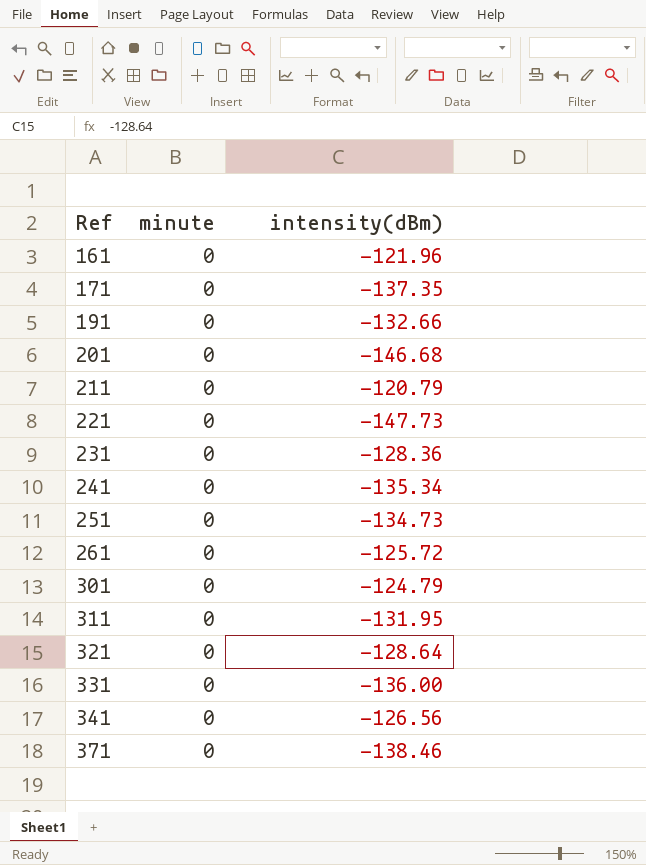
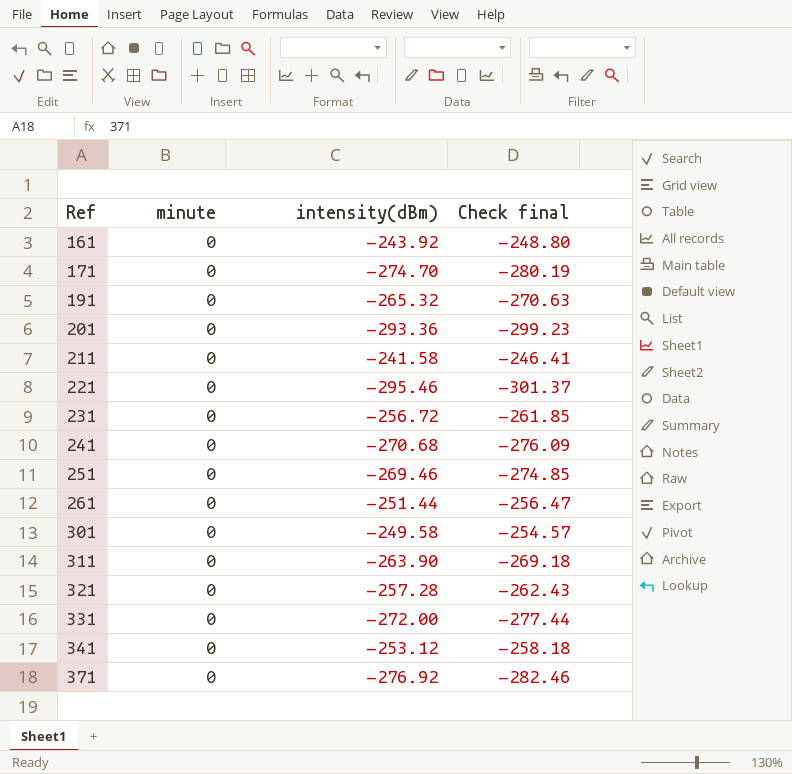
column Check final | formula: none -> [intensity(dBm)] * 1.02
161 | intensity(dBm): -121.96 -> -243.92
171 | intensity(dBm): -137.35 -> -274.70
191 | intensity(dBm): -132.66 -> -265.32
201 | intensity(dBm): -146.68 -> -293.36
211 | intensity(dBm): -120.79 -> -241.58
221 | intensity(dBm): -147.73 -> -295.46
231 | intensity(dBm): -128.36 -> -256.72
241 | intensity(dBm): -135.34 -> -270.68
251 | intensity(dBm): -134.73 -> -269.46
261 | intensity(dBm): -125.72 -> -251.44
301 | intensity(dBm): -124.79 -> -249.58
311 | intensity(dBm): -131.95 -> -263.90
321 | intensity(dBm): -128.64 -> -257.28
331 | intensity(dBm): -136.00 -> -272.00
341 | intensity(dBm): -126.56 -> -253.12
371 | intensity(dBm): -138.46 -> -276.92

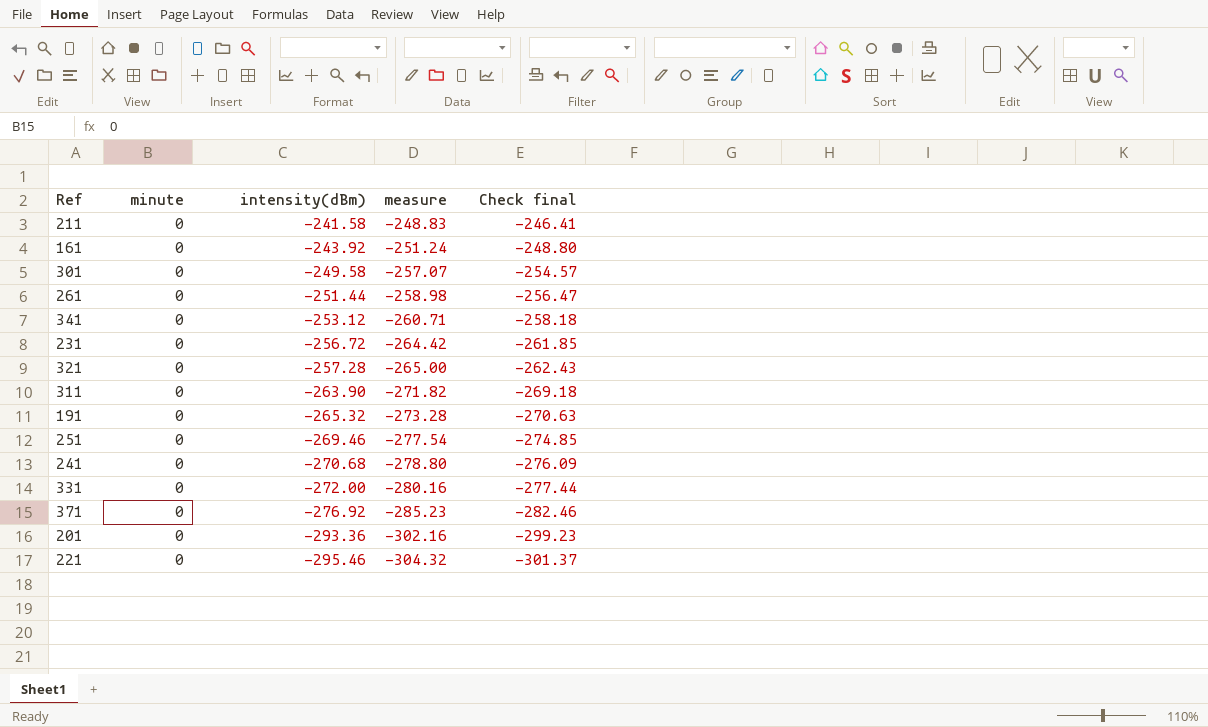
row order: Ref ascending -> intensity(dBm) descending
column measure | formula: none -> [intensity(dBm)] * 1.03
row 171: 0 | -274.70 | -280.19 -> none

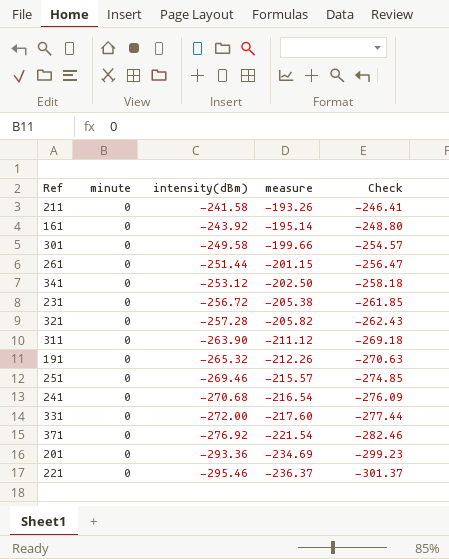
column measure | formula: [intensity(dBm)] * 1.03 -> [intensity(dBm)] * 0.8
column name: Check final -> Check

